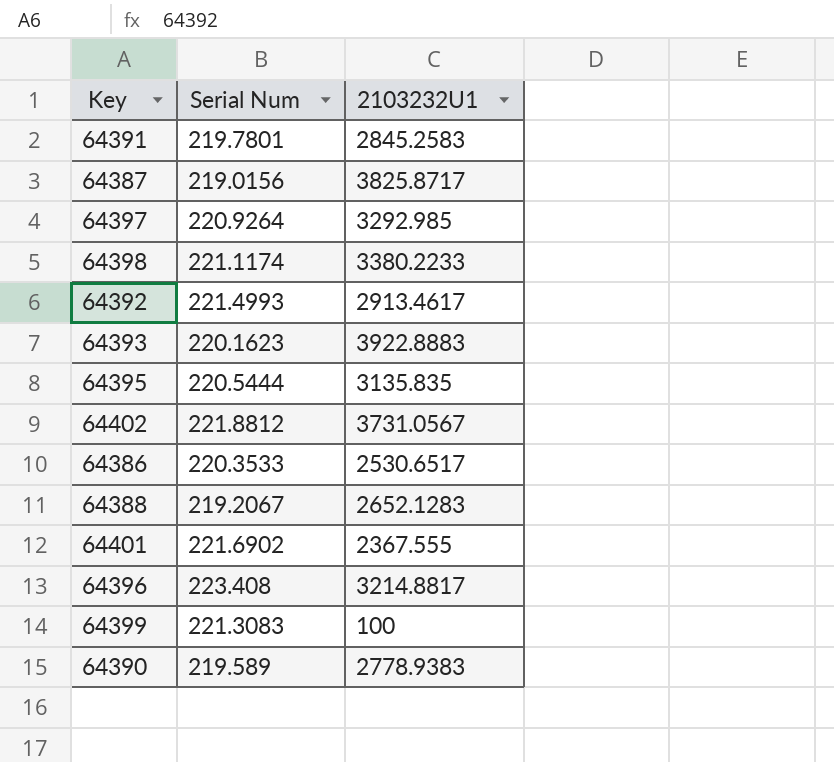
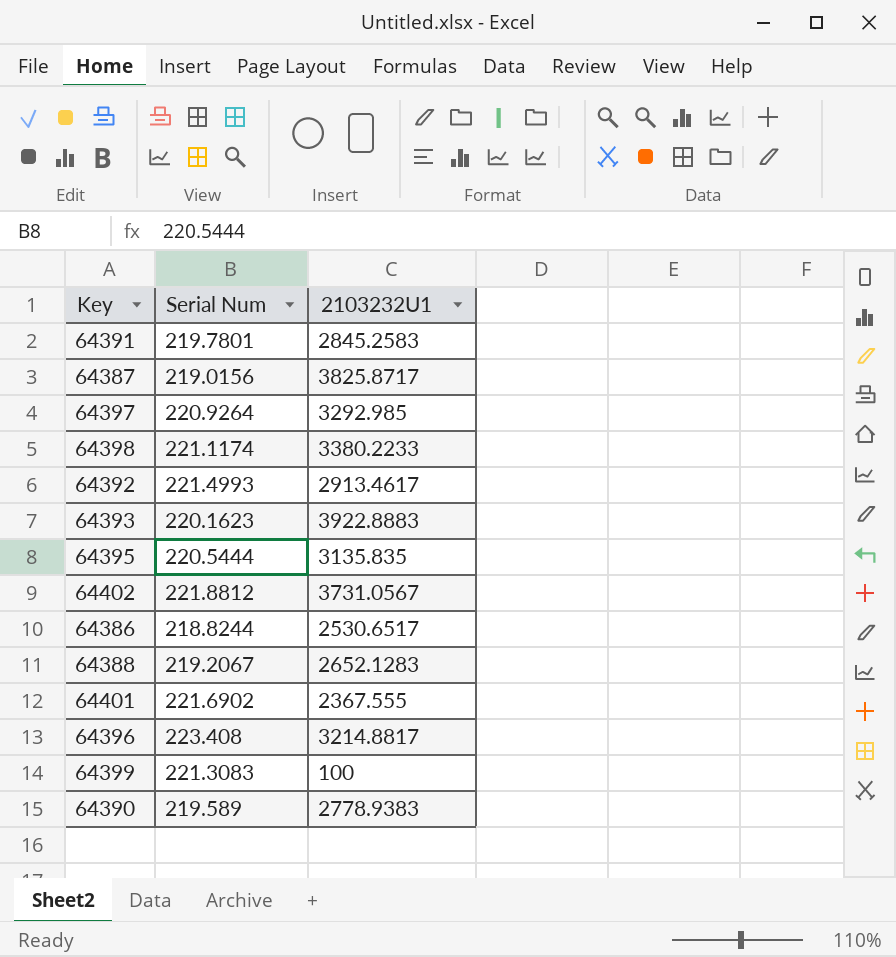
64386 | Serial Num: 220.3533 -> 218.8244

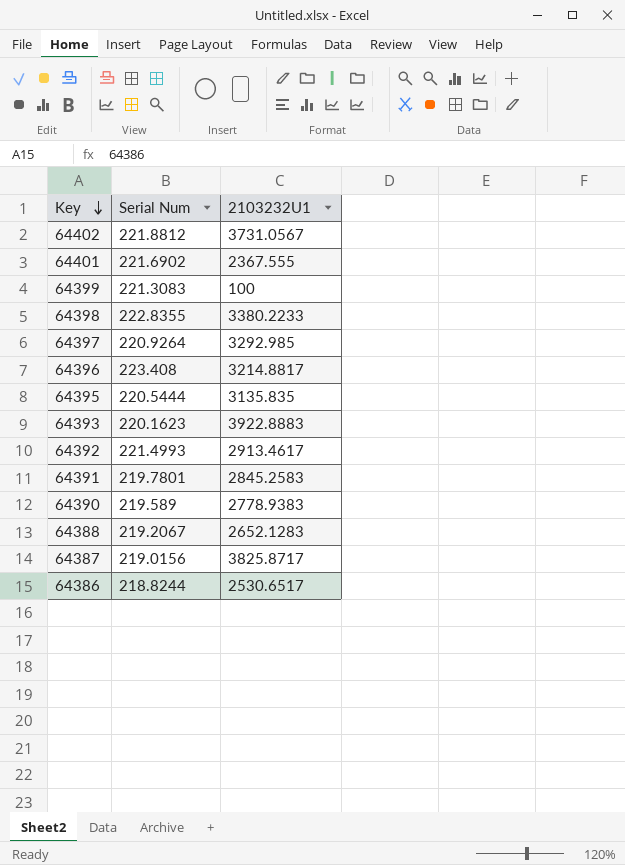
row order: none -> Key descending
64398 | Serial Num: 221.1174 -> 222.8355

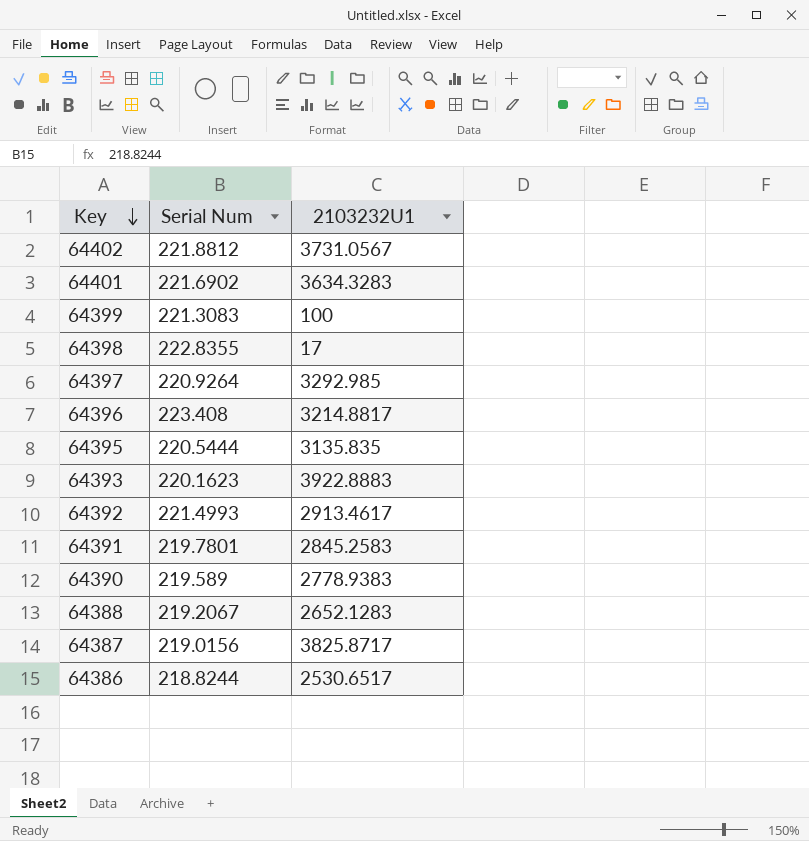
64401 | 2103232U1: 2367.555 -> 3634.3283
64398 | 2103232U1: 3380.2233 -> 17

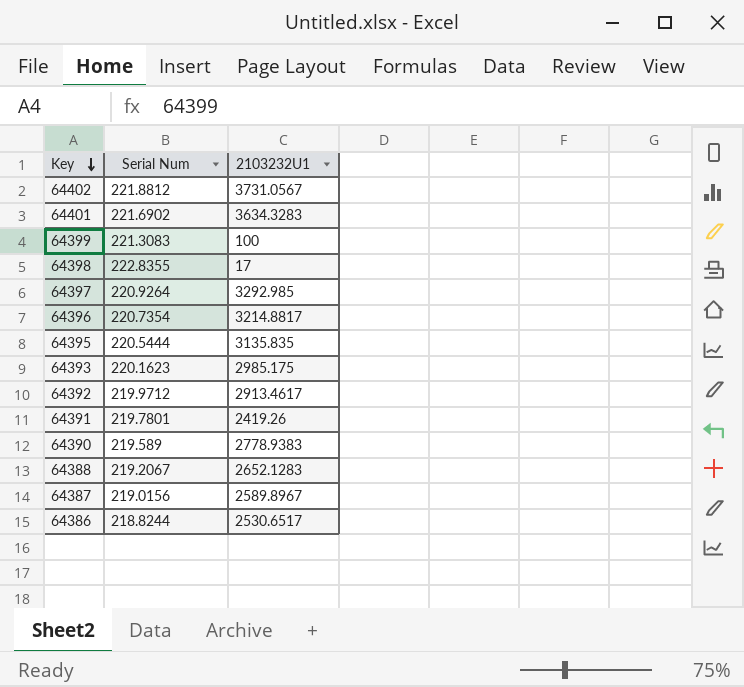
64396 | Serial Num: 223.408 -> 220.7354
64393 | 2103232U1: 3922.8883 -> 2985.175
64392 | Serial Num: 221.4993 -> 219.9712
64391 | 2103232U1: 2845.2583 -> 2419.26
64387 | 2103232U1: 3825.8717 -> 2589.8967

